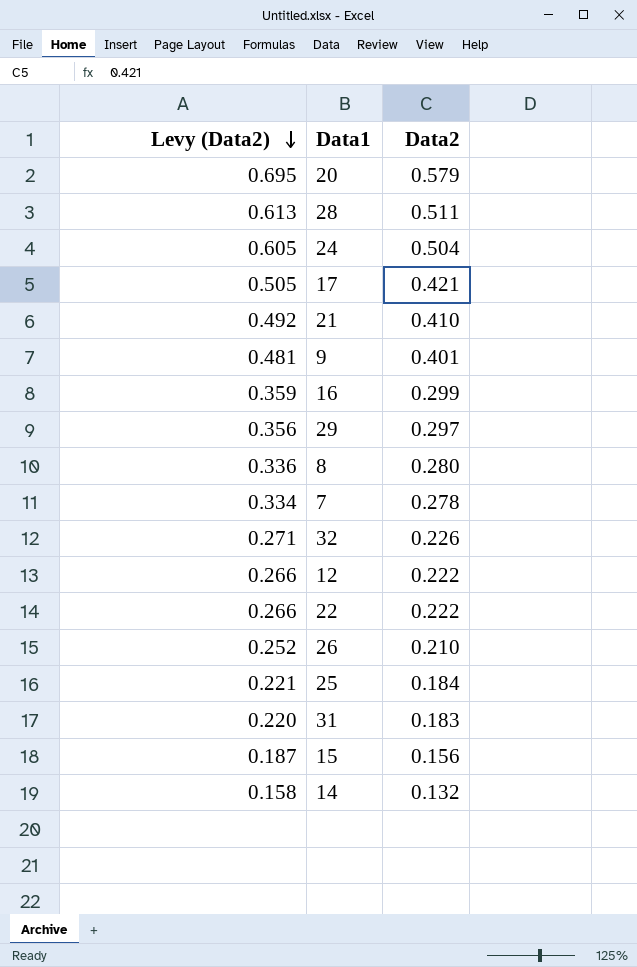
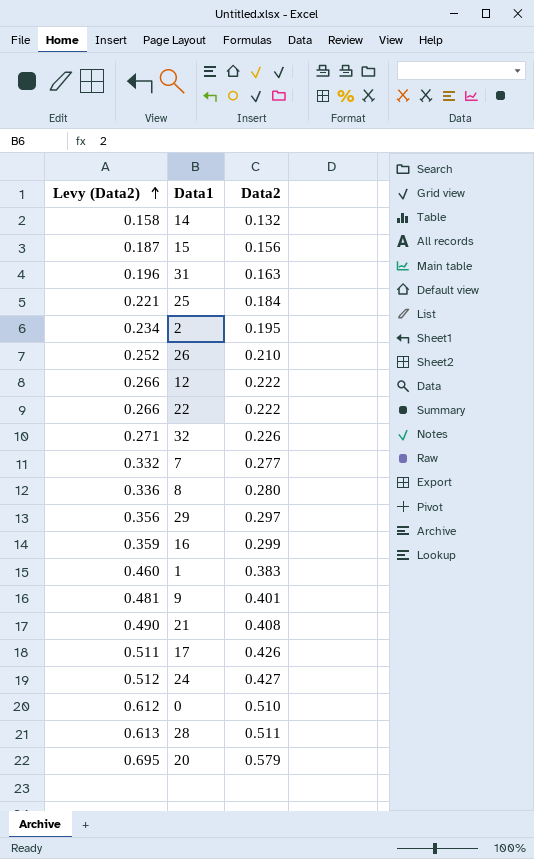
row order: Levy (Data2) descending -> Levy (Data2) ascending
31 | Levy (Data2): 0.220 -> 0.196
31 | Data2: 0.183 -> 0.163
row 2: none -> 0.234 | 0.195
7 | Levy (Data2): 0.334 -> 0.332
7 | Data2: 0.278 -> 0.277
row 1: none -> 0.460 | 0.383
21 | Levy (Data2): 0.492 -> 0.490
21 | Data2: 0.410 -> 0.408
17 | Levy (Data2): 0.505 -> 0.511
17 | Data2: 0.421 -> 0.426
24 | Levy (Data2): 0.605 -> 0.512
24 | Data2: 0.504 -> 0.427
row 0: none -> 0.612 | 0.510

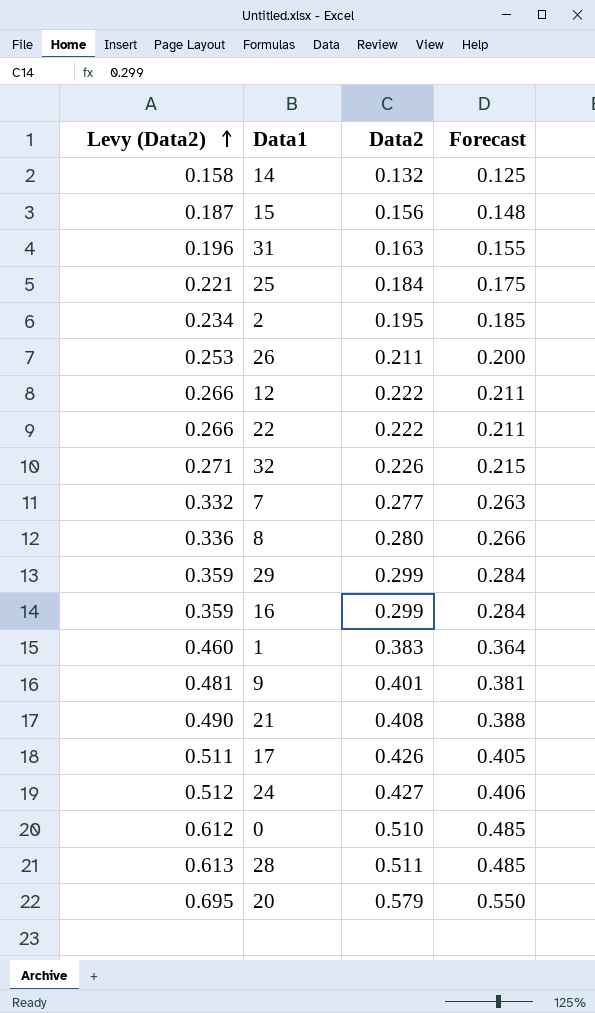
column Forecast | formula: none -> [Data2] * 0.95
26 | Levy (Data2): 0.252 -> 0.253
26 | Data2: 0.210 -> 0.211
29 | Levy (Data2): 0.356 -> 0.359
29 | Data2: 0.297 -> 0.299

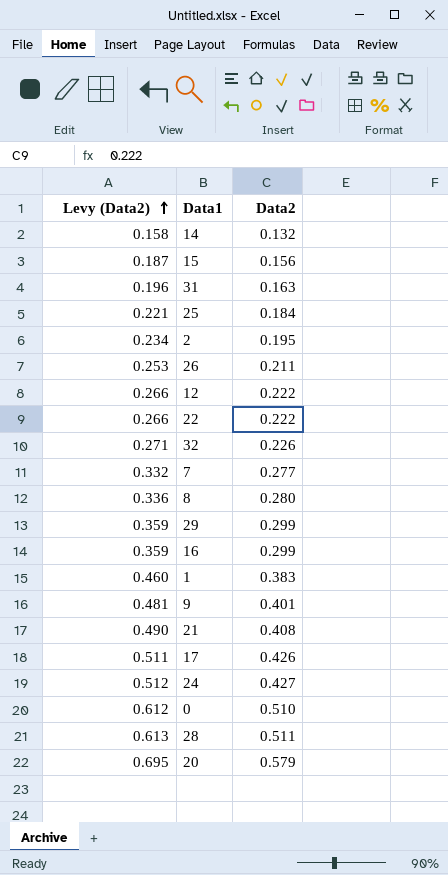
column Forecast | formula: [Data2] * 0.95 -> none

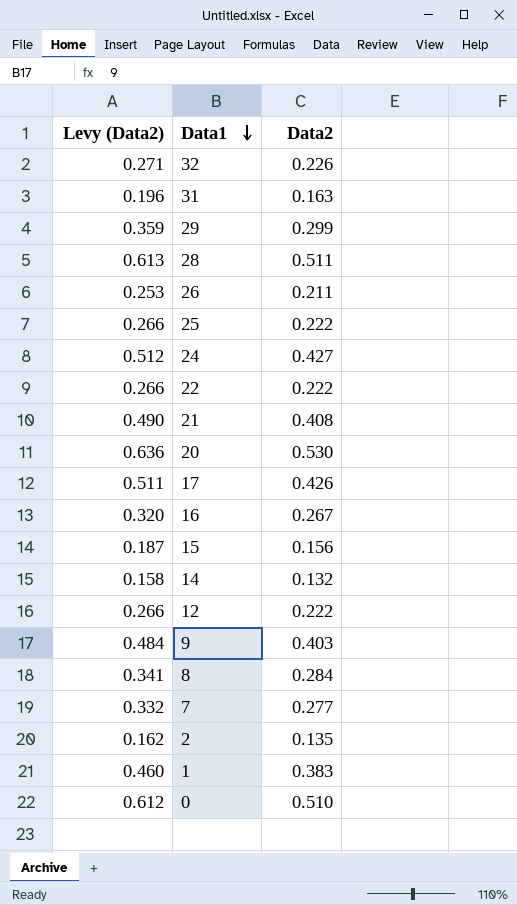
row order: Levy (Data2) ascending -> Data1 descending
25 | Levy (Data2): 0.221 -> 0.266
25 | Data2: 0.184 -> 0.222
20 | Levy (Data2): 0.695 -> 0.636
20 | Data2: 0.579 -> 0.530
16 | Levy (Data2): 0.359 -> 0.320
16 | Data2: 0.299 -> 0.267
9 | Levy (Data2): 0.481 -> 0.484
9 | Data2: 0.401 -> 0.403
8 | Levy (Data2): 0.336 -> 0.341
8 | Data2: 0.280 -> 0.284
2 | Levy (Data2): 0.234 -> 0.162
2 | Data2: 0.195 -> 0.135

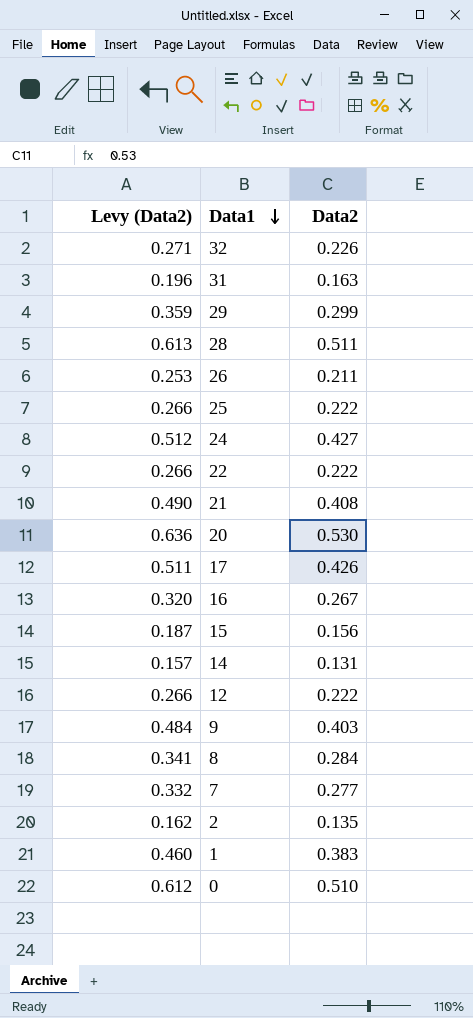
14 | Levy (Data2): 0.158 -> 0.157
14 | Data2: 0.132 -> 0.131

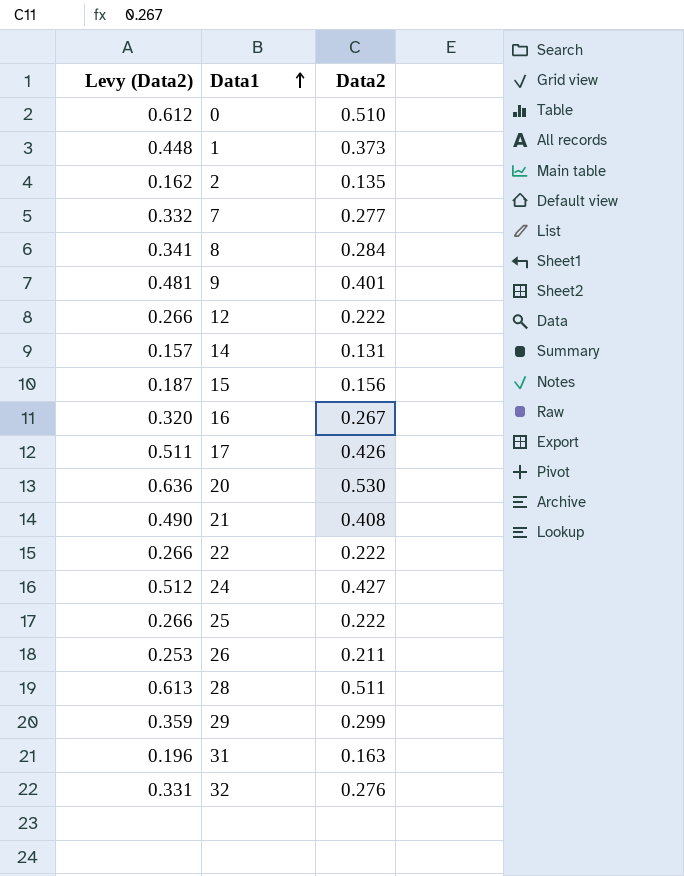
row order: Data1 descending -> Data1 ascending
1 | Levy (Data2): 0.460 -> 0.448
1 | Data2: 0.383 -> 0.373
9 | Levy (Data2): 0.484 -> 0.481
9 | Data2: 0.403 -> 0.401
32 | Levy (Data2): 0.271 -> 0.331
32 | Data2: 0.226 -> 0.276

